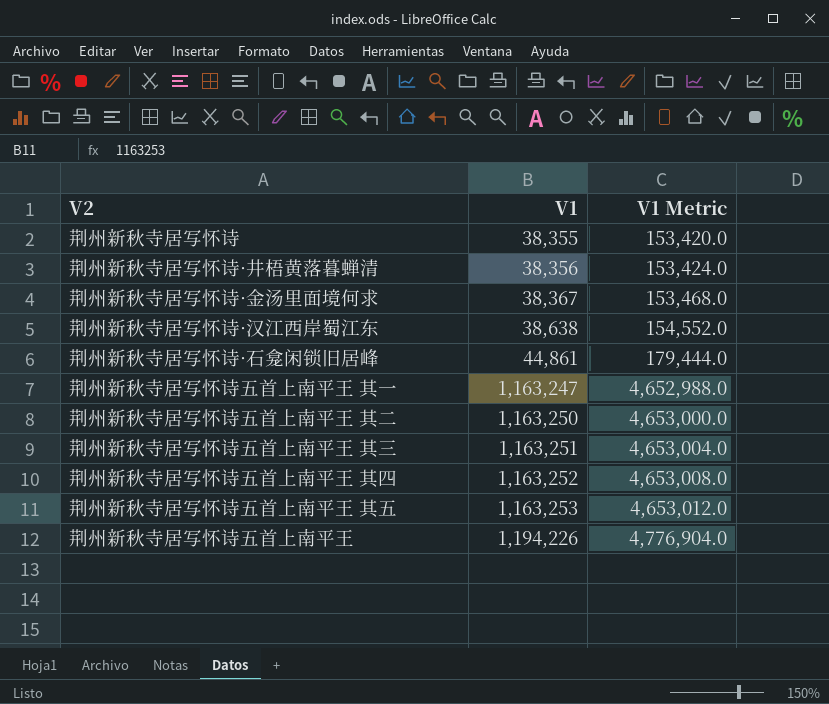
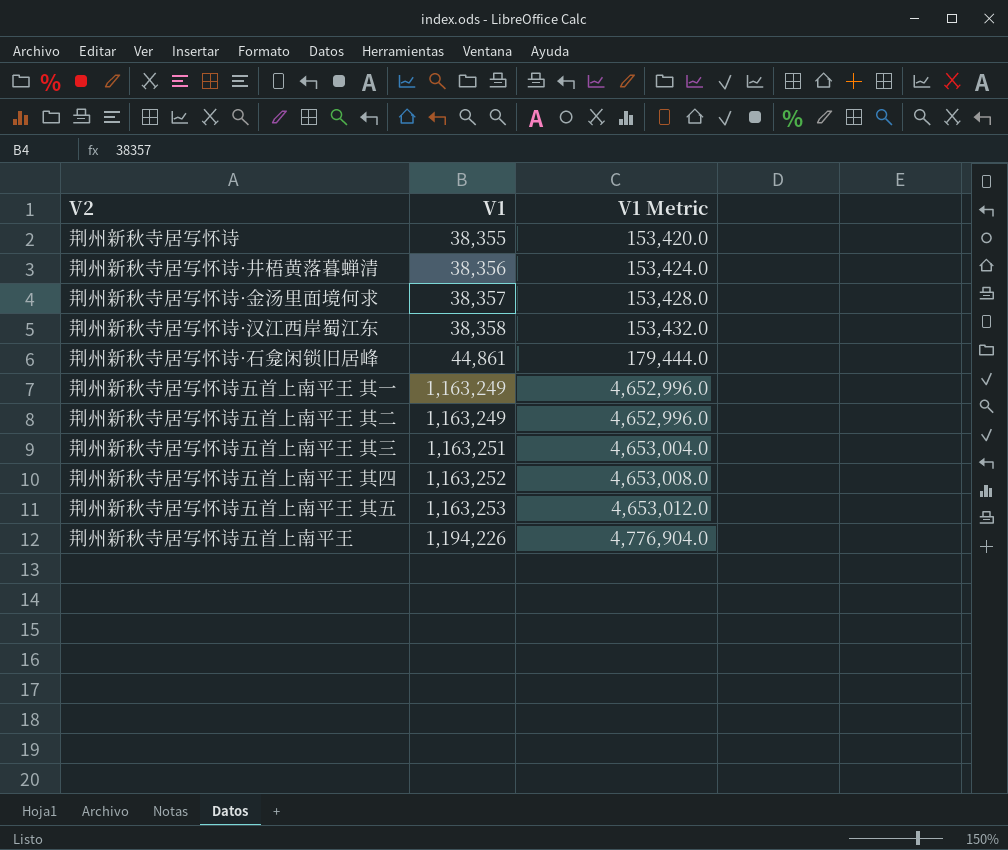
荆州新秋寺居写怀诗·金汤里面境何求 | V1: 38,367 -> 38,357
荆州新秋寺居写怀诗·金汤里面境何求 | V1 Metric: 153,468.0 -> 153,428.0
荆州新秋寺居写怀诗·汉江西岸蜀江东 | V1: 38,638 -> 38,358
荆州新秋寺居写怀诗·汉江西岸蜀江东 | V1 Metric: 154,552.0 -> 153,432.0
荆州新秋寺居写怀诗五首上南平王 其一 | V1: 1,163,247 -> 1,163,249
荆州新秋寺居写怀诗五首上南平王 其一 | V1 Metric: 4,652,988.0 -> 4,652,996.0
荆州新秋寺居写怀诗五首上南平王 其二 | V1: 1,163,250 -> 1,163,249
荆州新秋寺居写怀诗五首上南平王 其二 | V1 Metric: 4,653,000.0 -> 4,652,996.0

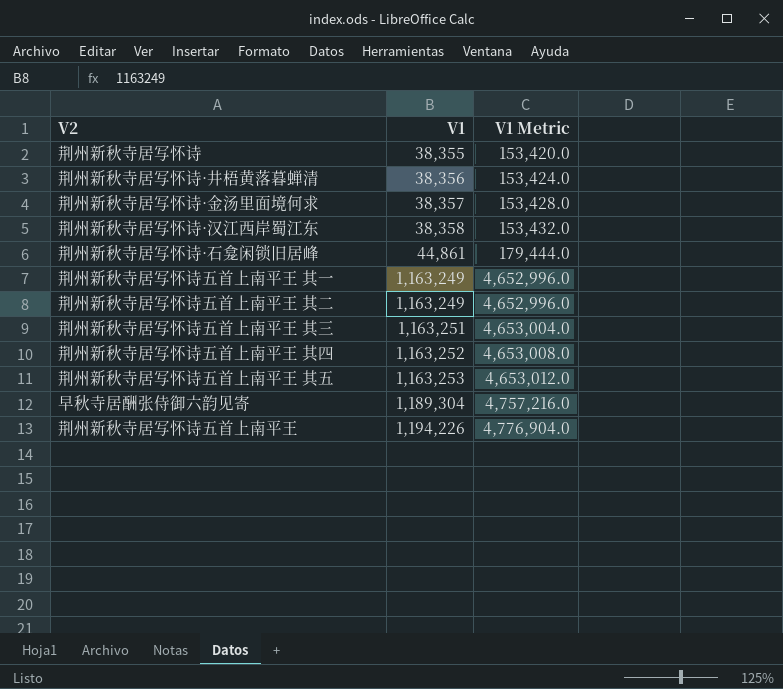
row 早秋寺居酬张侍御六韵见寄: none -> 1,189,304 | 4,757,216.0

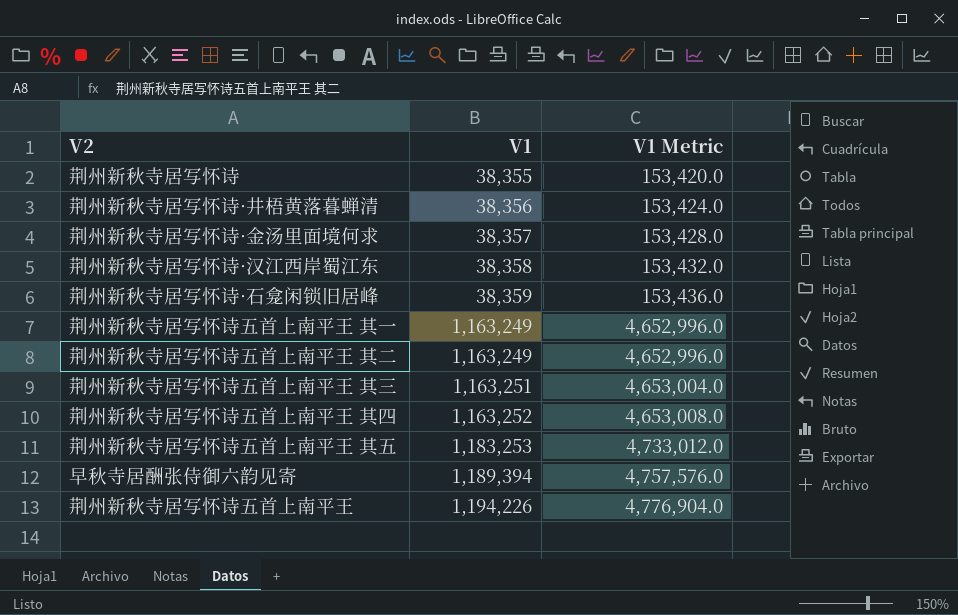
荆州新秋寺居写怀诗·石龛闲锁旧居峰 | V1: 44,861 -> 38,359
荆州新秋寺居写怀诗·石龛闲锁旧居峰 | V1 Metric: 179,444.0 -> 153,436.0
荆州新秋寺居写怀诗五首上南平王 其五 | V1: 1,163,253 -> 1,183,253
荆州新秋寺居写怀诗五首上南平王 其五 | V1 Metric: 4,653,012.0 -> 4,733,012.0
早秋寺居酬张侍御六韵见寄 | V1: 1,189,304 -> 1,189,394
早秋寺居酬张侍御六韵见寄 | V1 Metric: 4,757,216.0 -> 4,757,576.0

